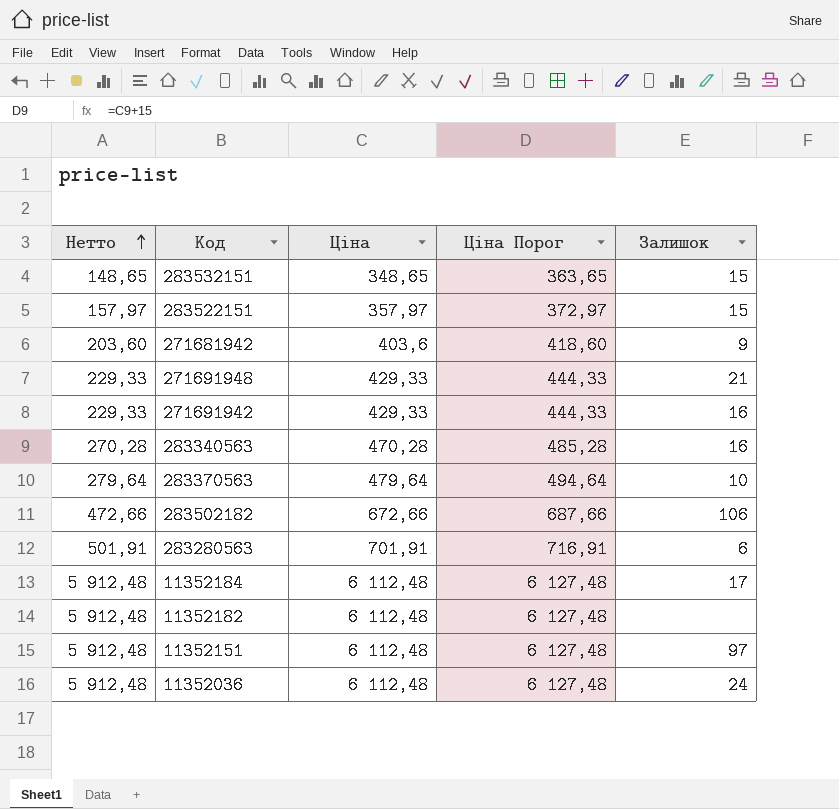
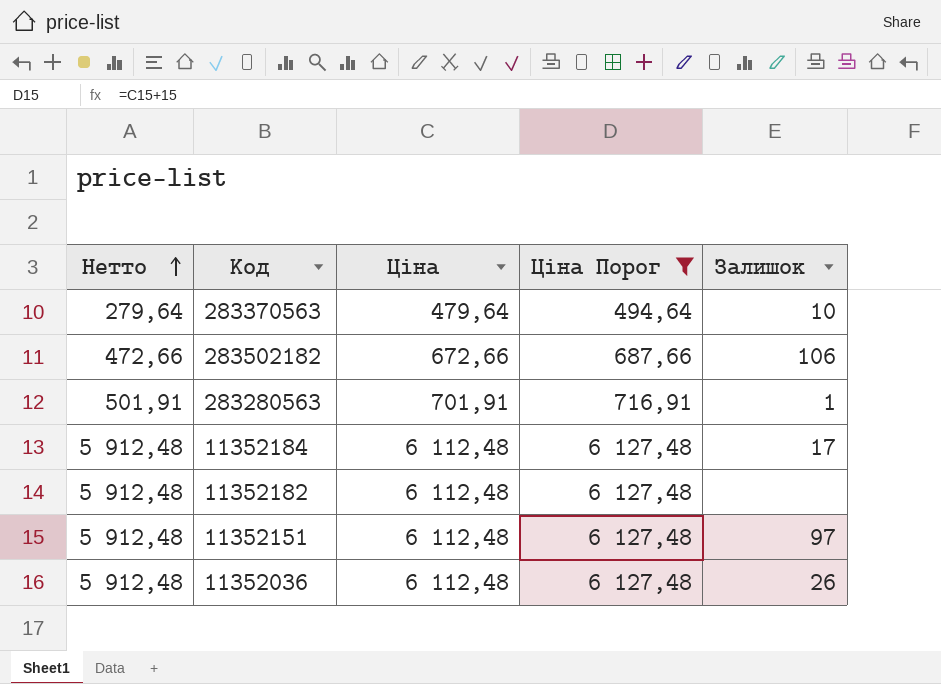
filter: none -> Ціна Порог >= 494,64
283280563 | Залишок: 6 -> 1
11352036 | Залишок: 24 -> 26

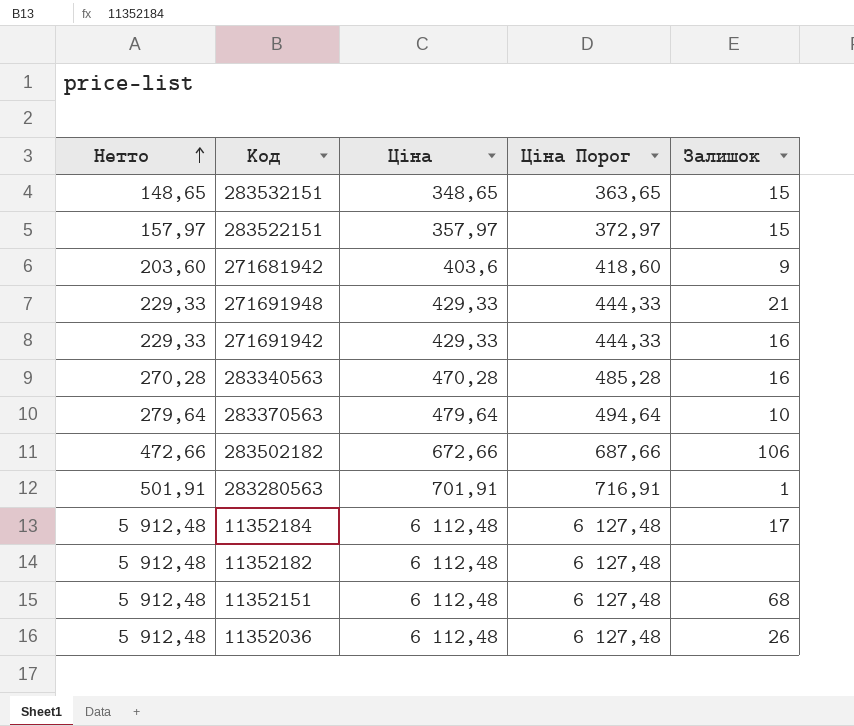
filter: Ціна Порог >= 494,64 -> none
11352151 | Залишок: 97 -> 68

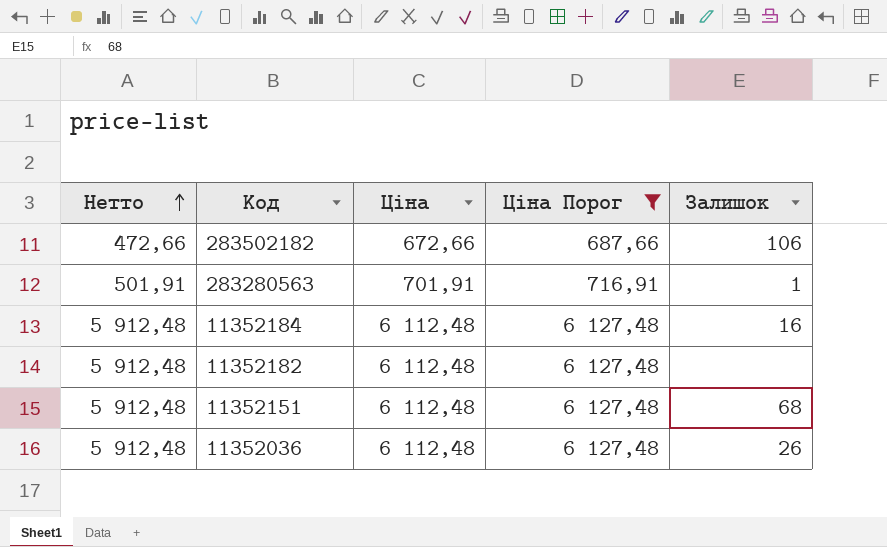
filter: none -> Ціна Порог >= 687,66
11352184 | Залишок: 17 -> 16

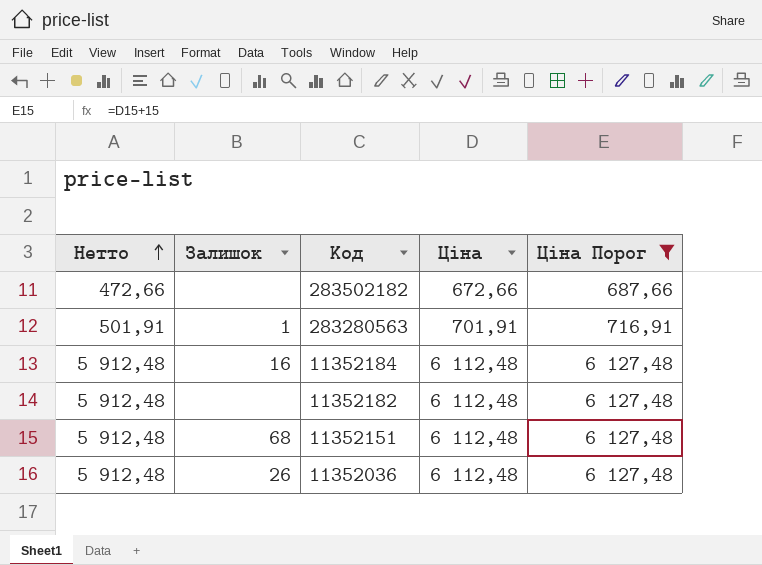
column Залишок | position: 5 -> 2
283502182 | Залишок: 106 -> none

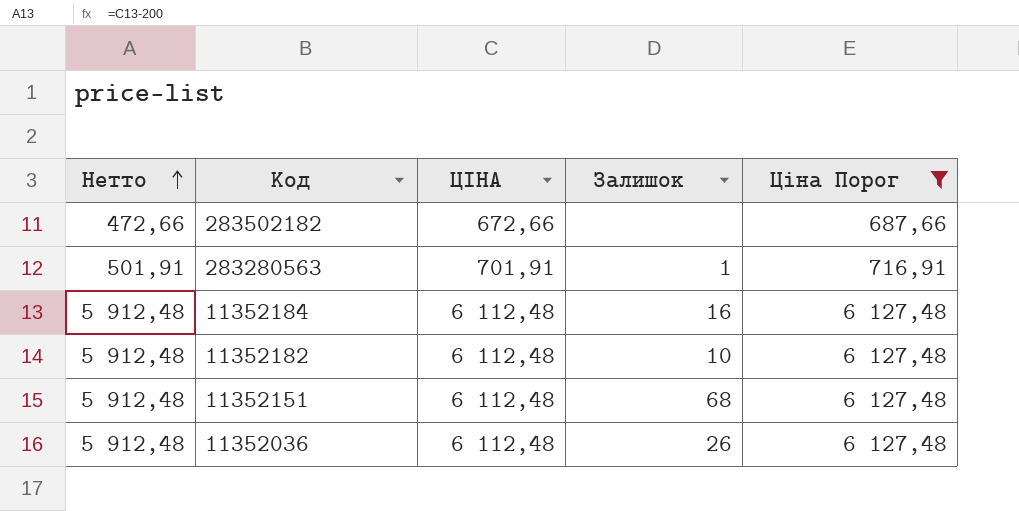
column name: Ціна -> ЦІНА
column Залишок | position: 2 -> 4
11352182 | Залишок: none -> 10

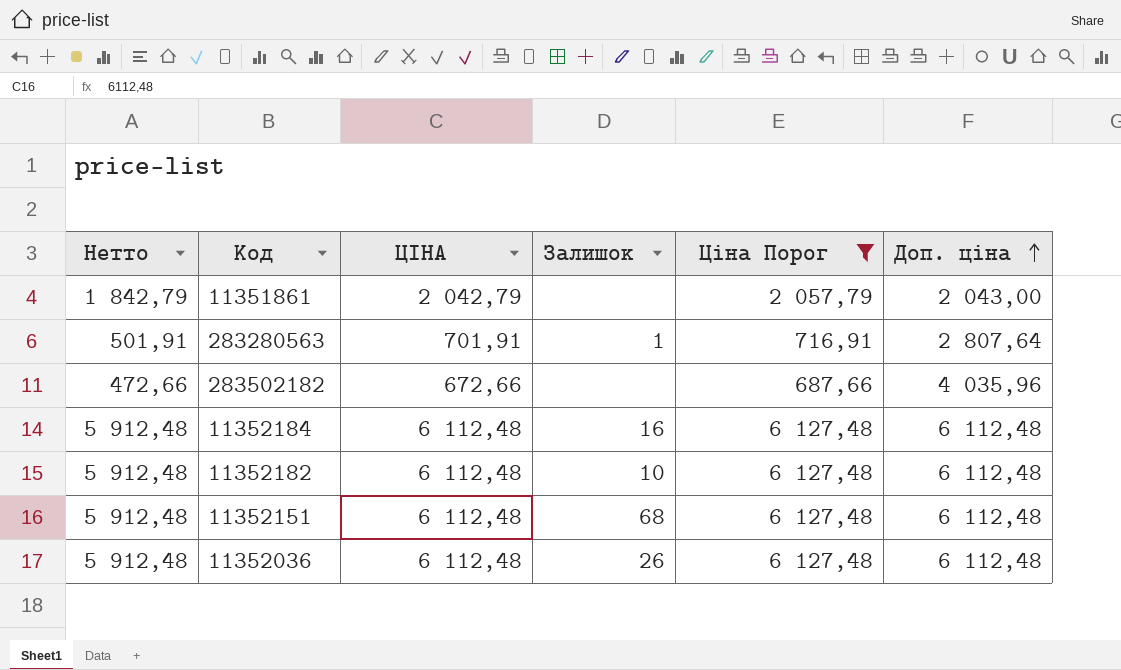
row order: Нетто ascending -> Доп. ціна ascending
column Доп. ціна | position: none -> 6
row 11351861: none -> 1 842,79 | 2 042,79 | none | 2 057,79 | 2 043,00

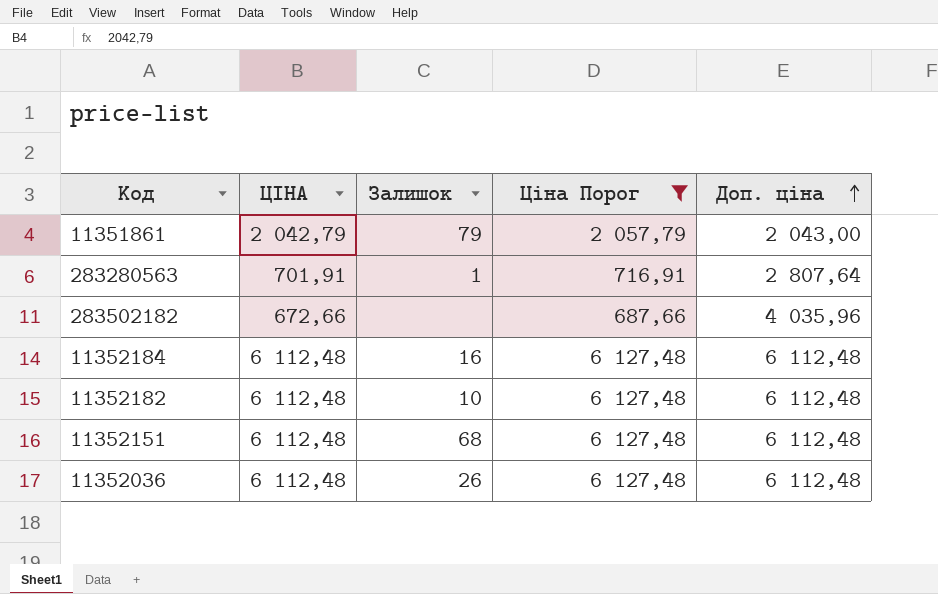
column Нетто | formula: [ЦІНА] - 200 -> none
11351861 | Залишок: none -> 79

